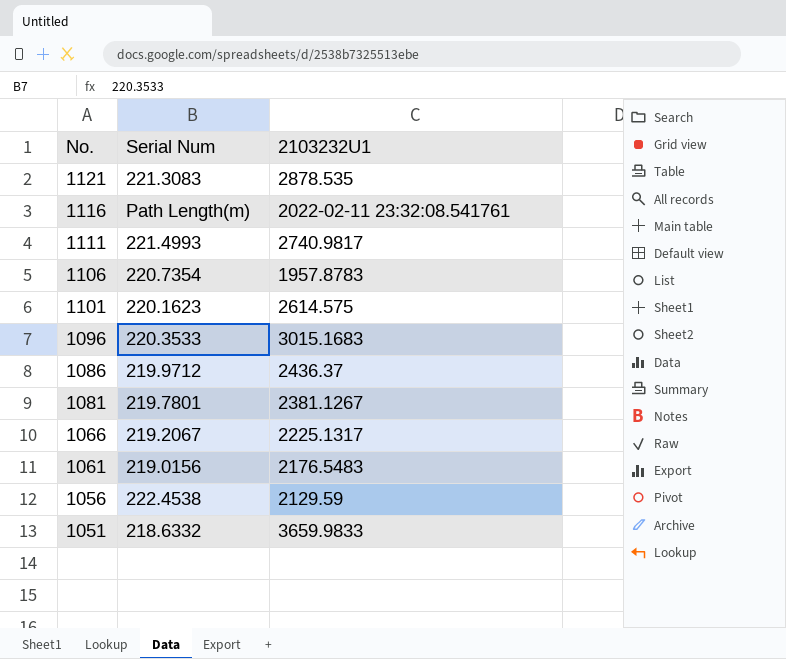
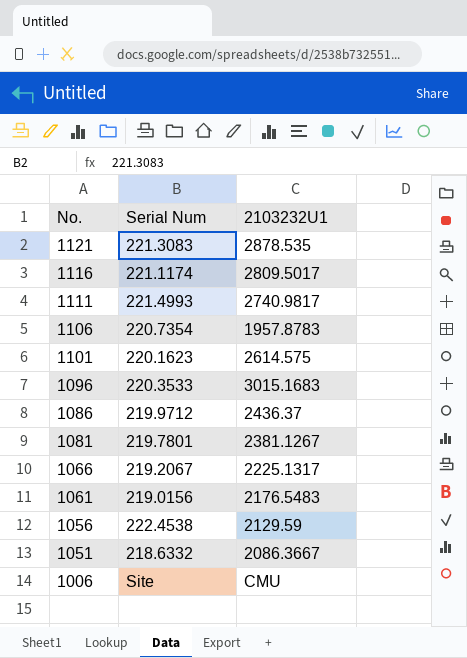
1116 | Serial Num: Path Length(m) -> 221.1174
1116 | 2103232U1: 2022-02-11 23:32:08.541761 -> 2809.5017
1051 | 2103232U1: 3659.9833 -> 2086.3667
row 1006: none -> Site | CMU

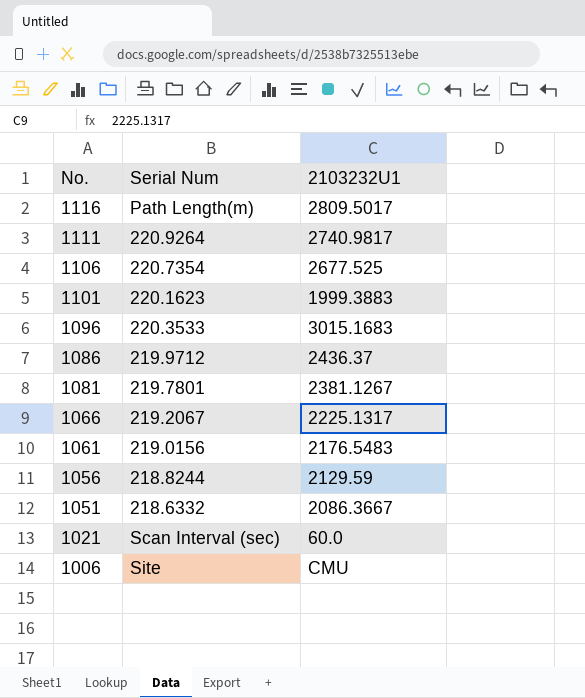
row 1121: 221.3083 | 2878.535 -> none
1116 | Serial Num: 221.1174 -> Path Length(m)
1111 | Serial Num: 221.4993 -> 220.9264
1106 | 2103232U1: 1957.8783 -> 2677.525
1101 | 2103232U1: 2614.575 -> 1999.3883
1056 | Serial Num: 222.4538 -> 218.8244
row 1021: none -> Scan Interval (sec) | 60.0

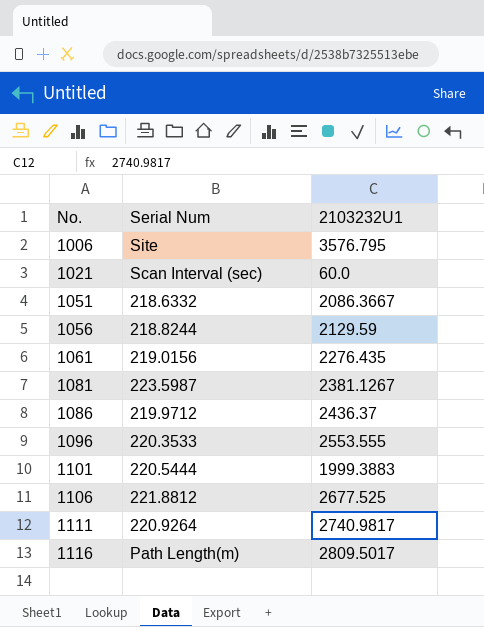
row order: No. descending -> No. ascending
row 1066: 219.2067 | 2225.1317 -> none
1006 | 2103232U1: CMU -> 3576.795
1061 | 2103232U1: 2176.5483 -> 2276.435
1081 | Serial Num: 219.7801 -> 223.5987
1096 | 2103232U1: 3015.1683 -> 2553.555
1101 | Serial Num: 220.1623 -> 220.5444
1106 | Serial Num: 220.7354 -> 221.8812

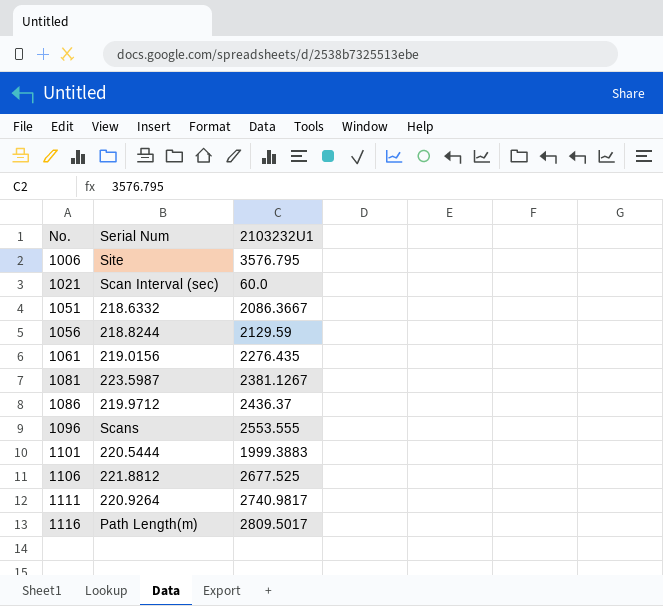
1096 | Serial Num: 220.3533 -> Scans

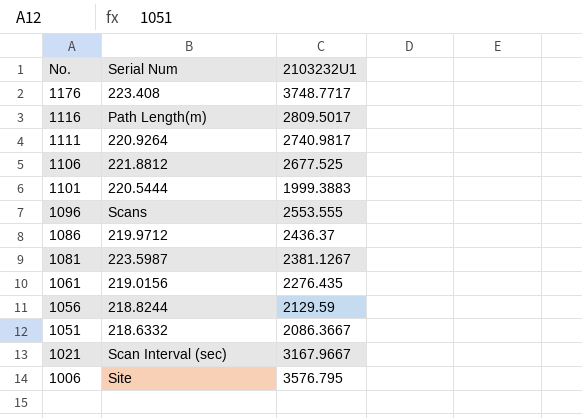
row order: No. ascending -> No. descending
row 1176: none -> 223.408 | 3748.7717
1021 | 2103232U1: 60.0 -> 3167.9667

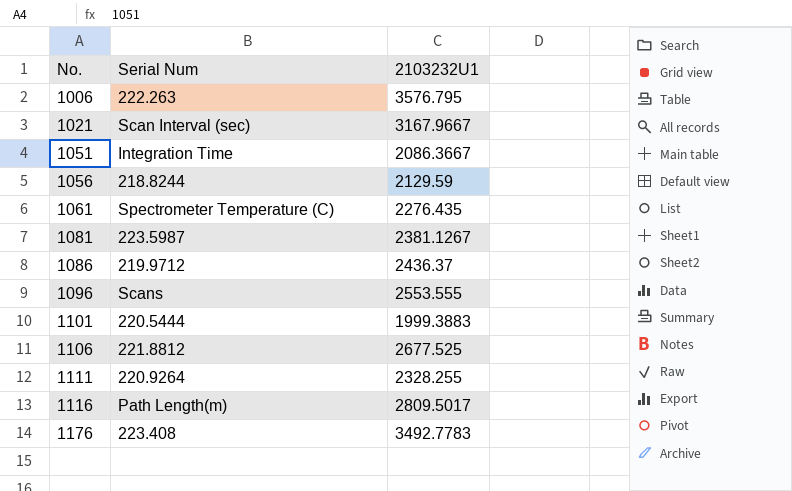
row order: No. descending -> No. ascending
1006 | Serial Num: Site -> 222.263
1051 | Serial Num: 218.6332 -> Integration Time
1061 | Serial Num: 219.0156 -> Spectrometer Temperature (C)
1111 | 2103232U1: 2740.9817 -> 2328.255
1176 | 2103232U1: 3748.7717 -> 3492.7783

